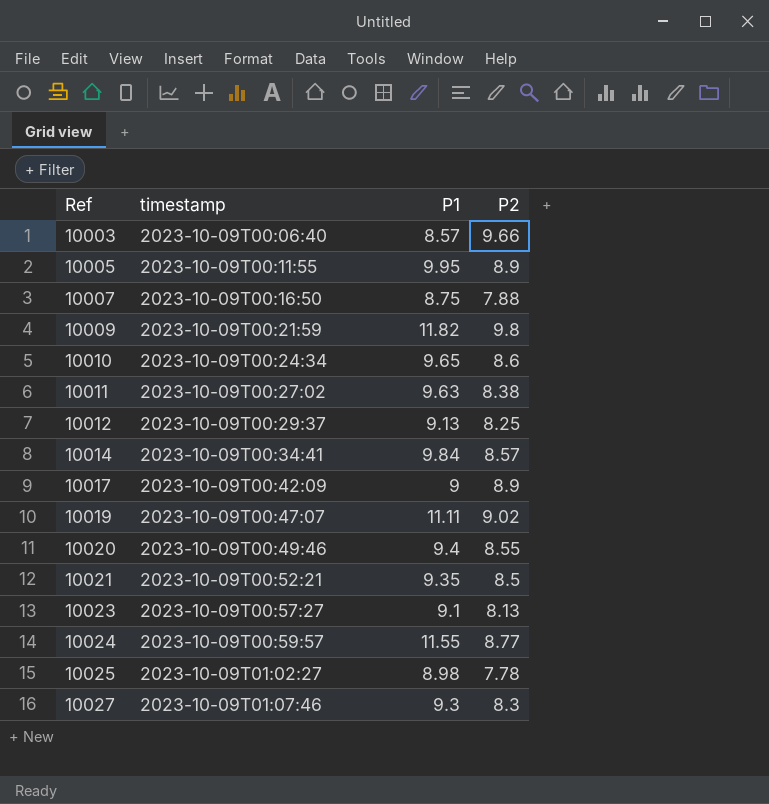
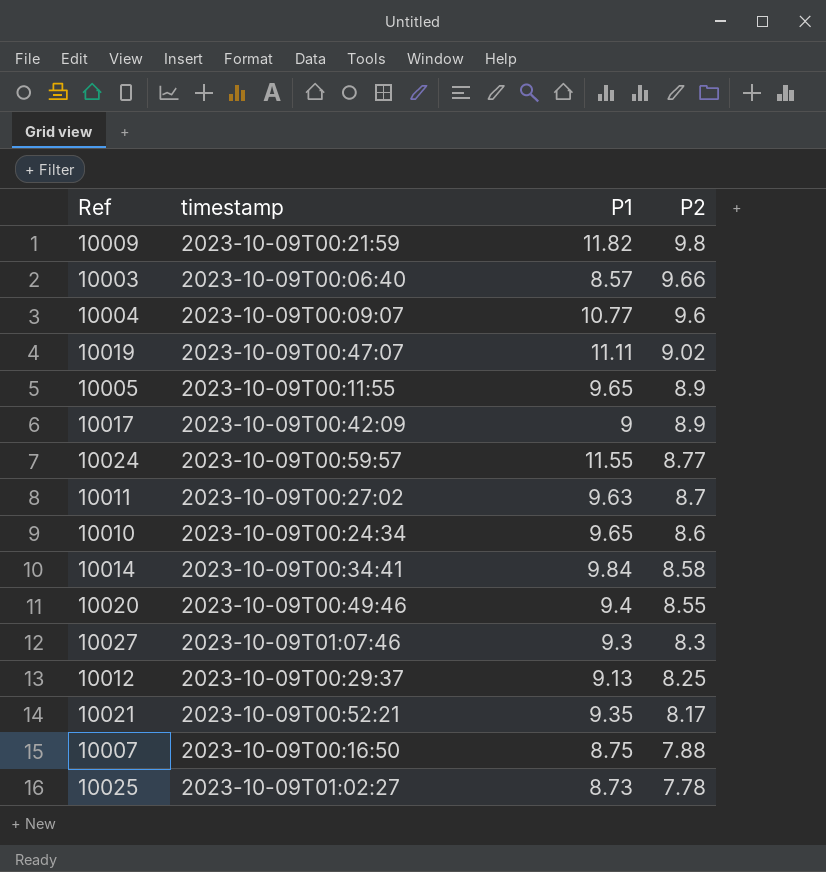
row order: Ref ascending -> P2 descending
row 10023: 2023-10-09T00:57:27 | 9.1 | 8.13 -> none
row 10004: none -> 2023-10-09T00:09:07 | 10.77 | 9.6
10005 | P1: 9.95 -> 9.65
10011 | P2: 8.38 -> 8.7
10014 | P2: 8.57 -> 8.58
10021 | P2: 8.5 -> 8.17
10025 | P1: 8.98 -> 8.73

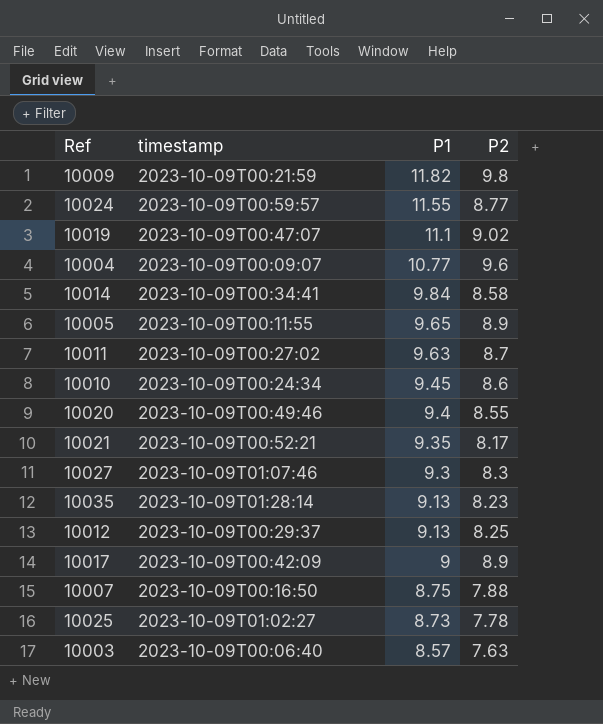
row order: P2 descending -> P1 descending
10019 | P1: 11.11 -> 11.1
10010 | P1: 9.65 -> 9.45
row 10035: none -> 2023-10-09T01:28:14 | 9.13 | 8.23
10003 | P2: 9.66 -> 7.63

